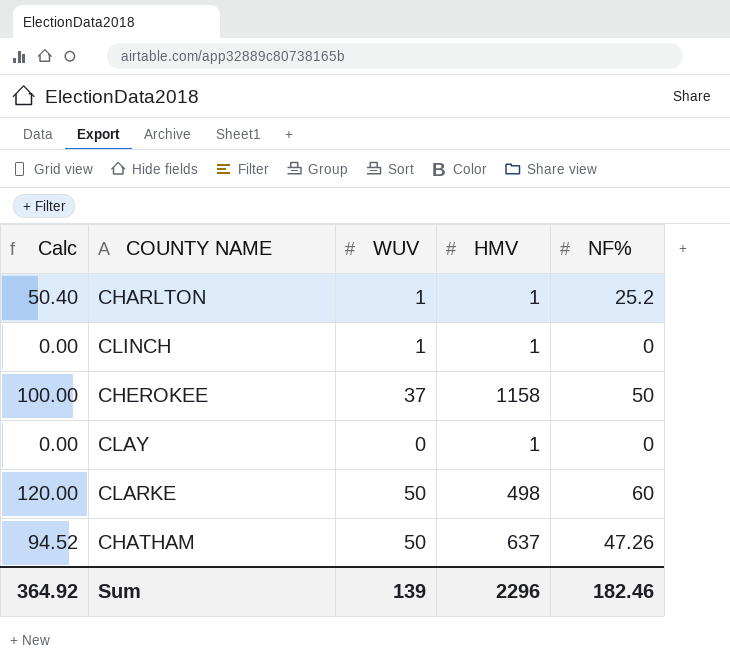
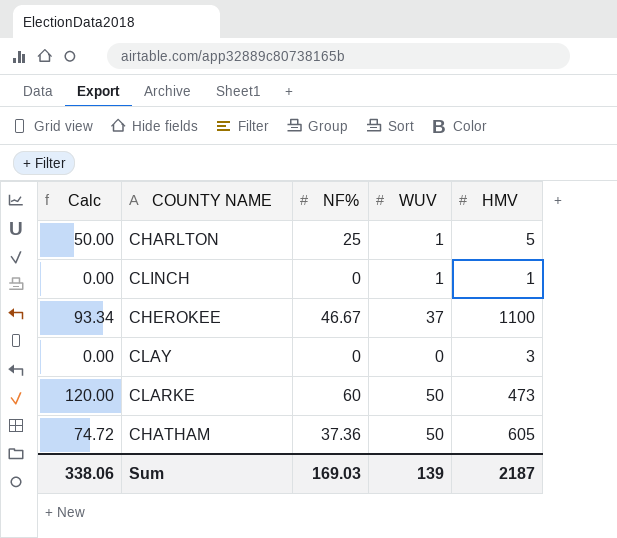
column NF% | position: 5 -> 3
CHARLTON | Calc: 50.40 -> 50.00
CHARLTON | NF%: 25.2 -> 25
CHARLTON | HMV: 1 -> 5
CHEROKEE | Calc: 100.00 -> 93.34
CHEROKEE | NF%: 50 -> 46.67
CHEROKEE | HMV: 1158 -> 1100
CLAY | HMV: 1 -> 3
CLARKE | HMV: 498 -> 473
CHATHAM | Calc: 94.52 -> 74.72
CHATHAM | NF%: 47.26 -> 37.36
CHATHAM | HMV: 637 -> 605
Sum | Calc: 364.92 -> 338.06
Sum | NF%: 182.46 -> 169.03
Sum | HMV: 2296 -> 2187

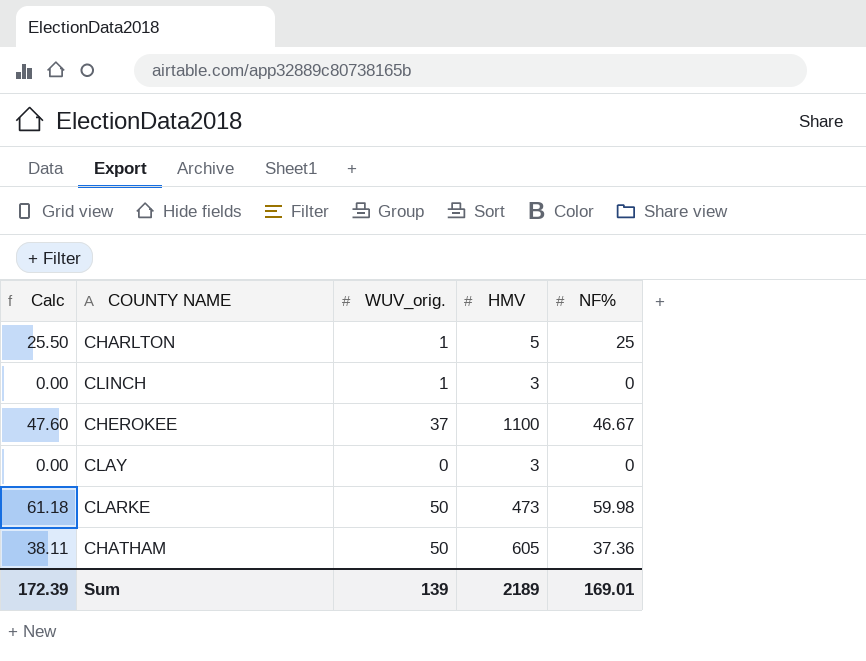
column Calc | formula: [NF%] * 2 -> [NF%] * 1.02
column name: WUV -> WUV_orig.
column NF% | position: 3 -> 5
CLINCH | HMV: 1 -> 3
CLARKE | NF%: 60 -> 59.98
Sum | Calc: 338.06 -> 172.39
Sum | HMV: 2187 -> 2189
Sum | NF%: 169.03 -> 169.01

